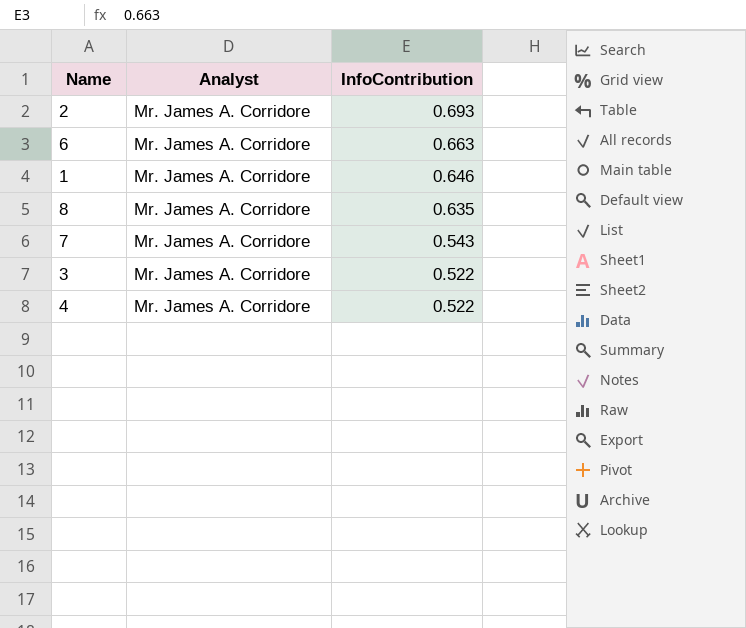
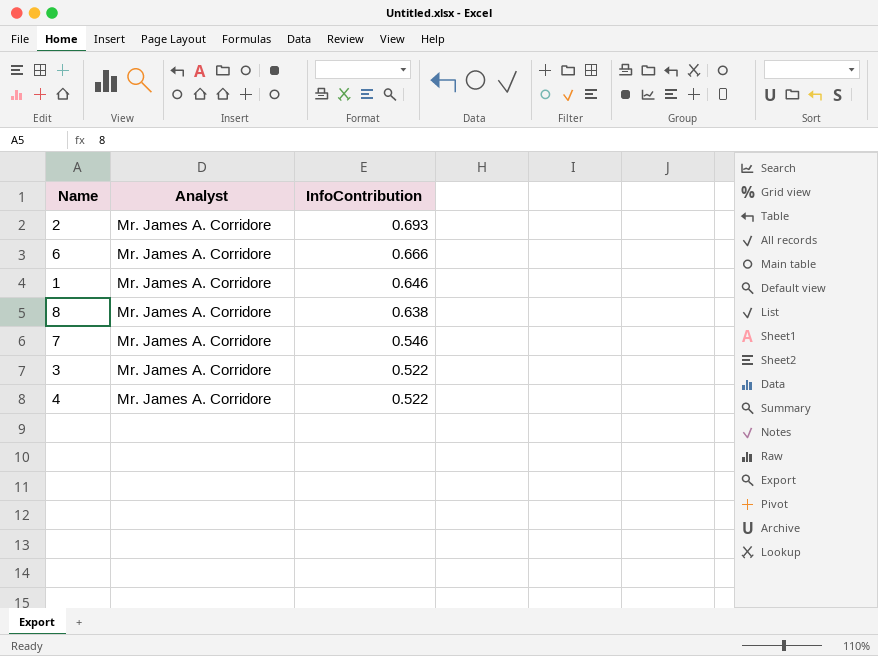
6 | InfoContribution: 0.663 -> 0.666
8 | InfoContribution: 0.635 -> 0.638
7 | InfoContribution: 0.543 -> 0.546

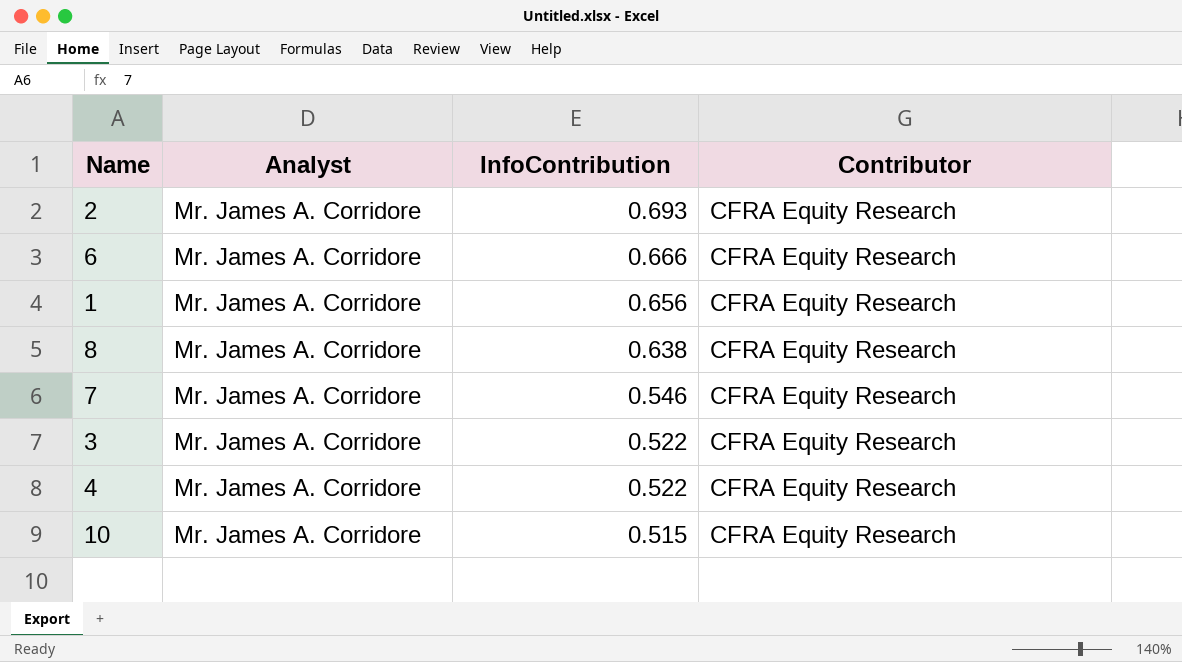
column Contributor | position: none -> 4
1 | InfoContribution: 0.646 -> 0.656
row 10: none -> Mr. James A. Corridore | 0.515 | CFRA Equity Research

